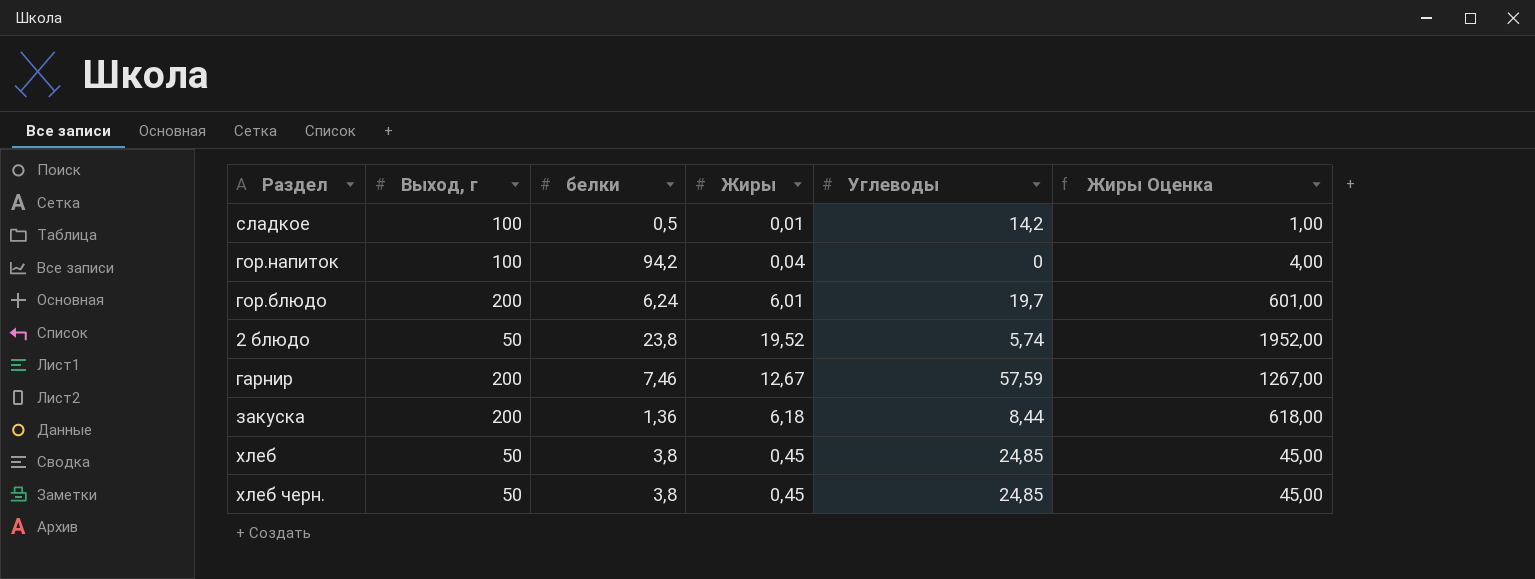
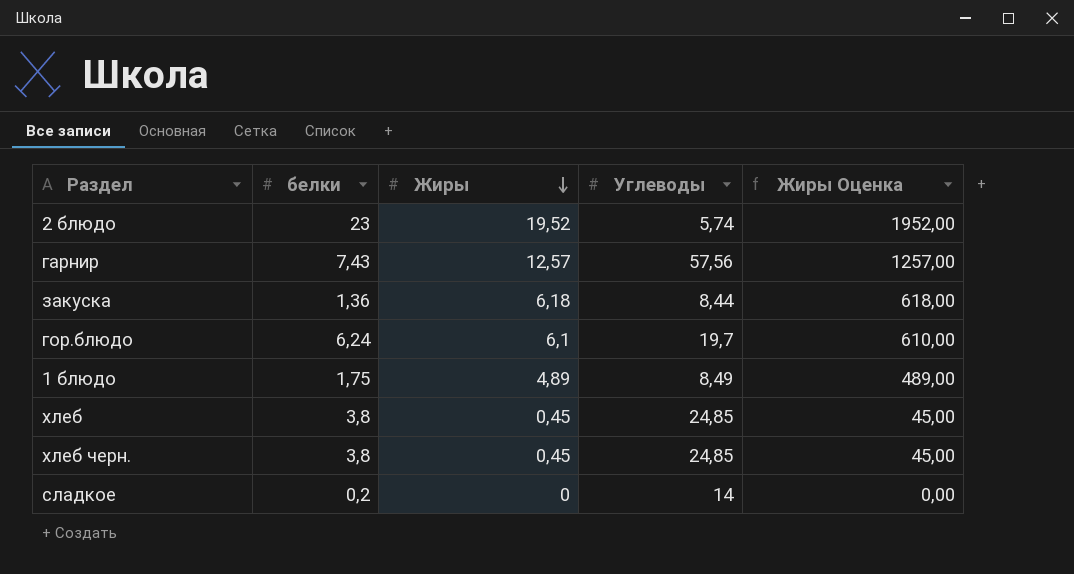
row order: none -> Жиры descending
column Выход, г | position: 2 -> none
row гор.напиток: 100 | 94,2 | 0,04 | 0 | 4,00 -> none
2 блюдо | белки: 23,8 -> 23
гарнир | белки: 7,46 -> 7,43
гарнир | Жиры: 12,67 -> 12,57
гарнир | Углеводы: 57,59 -> 57,56
гарнир | Жиры Оценка: 1267,00 -> 1257,00
гор.блюдо | Жиры: 6,01 -> 6,1
гор.блюдо | Жиры Оценка: 601,00 -> 610,00
row 1 блюдо: none -> 1,75 | 4,89 | 8,49 | 489,00
сладкое | белки: 0,5 -> 0,2
сладкое | Жиры: 0,01 -> 0
сладкое | Углеводы: 14,2 -> 14
сладкое | Жиры Оценка: 1,00 -> 0,00

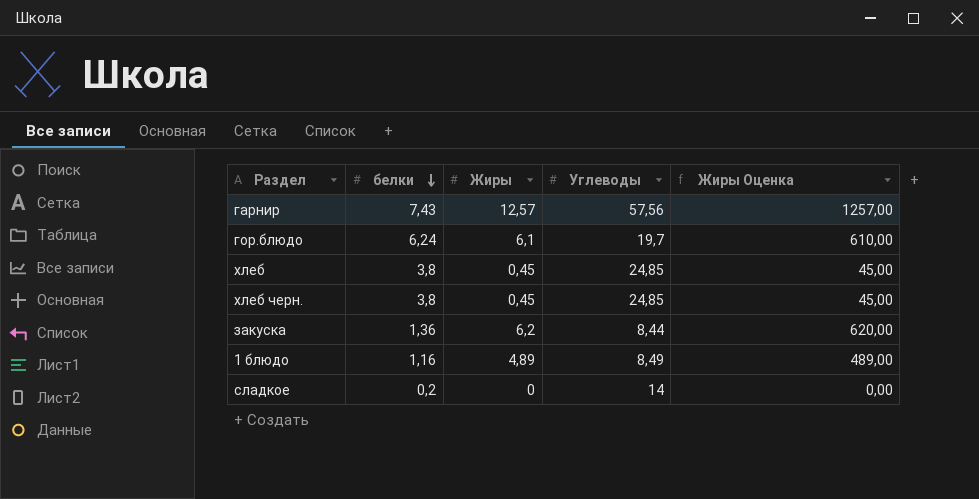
row order: Жиры descending -> белки descending
row 2 блюдо: 23 | 19,52 | 5,74 | 1952,00 -> none
закуска | Жиры: 6,18 -> 6,2
закуска | Жиры Оценка: 618,00 -> 620,00
1 блюдо | белки: 1,75 -> 1,16

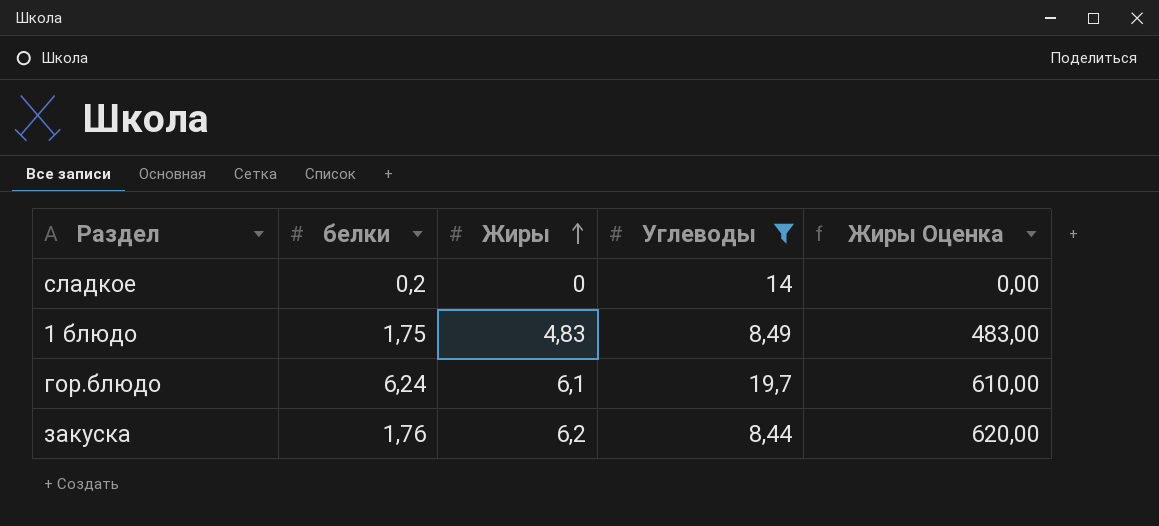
filter: none -> Углеводы <= 19,7
row order: белки descending -> Жиры ascending
1 блюдо | белки: 1,16 -> 1,75
1 блюдо | Жиры: 4,89 -> 4,83
1 блюдо | Жиры Оценка: 489,00 -> 483,00
закуска | белки: 1,36 -> 1,76

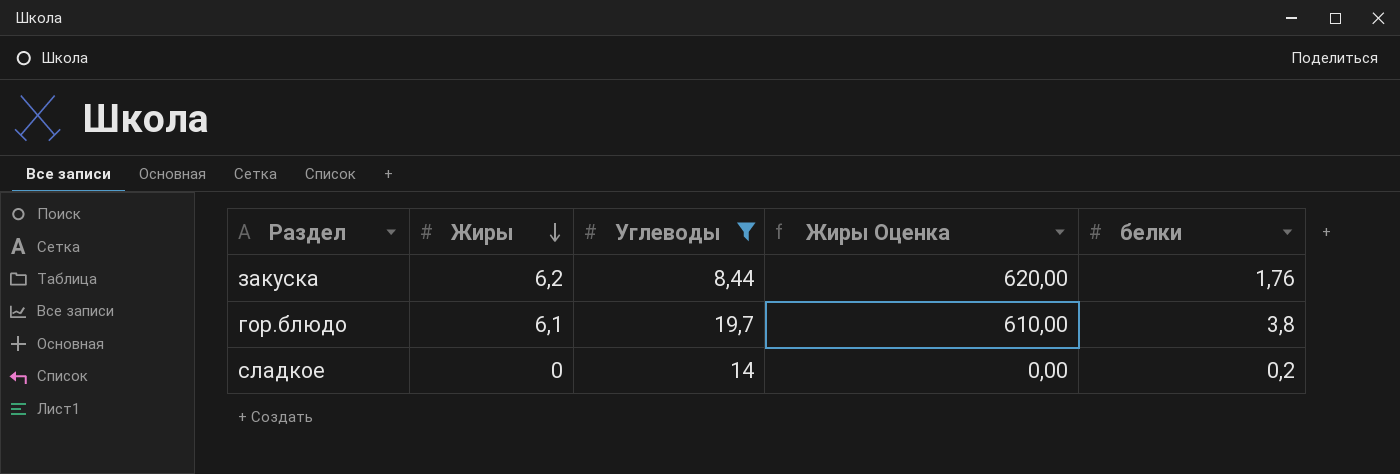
row order: Жиры ascending -> Жиры descending
column белки | position: 2 -> 5
row 1 блюдо: 1,75 | 4,83 | 8,49 | 483,00 -> none
гор.блюдо | белки: 6,24 -> 3,8

